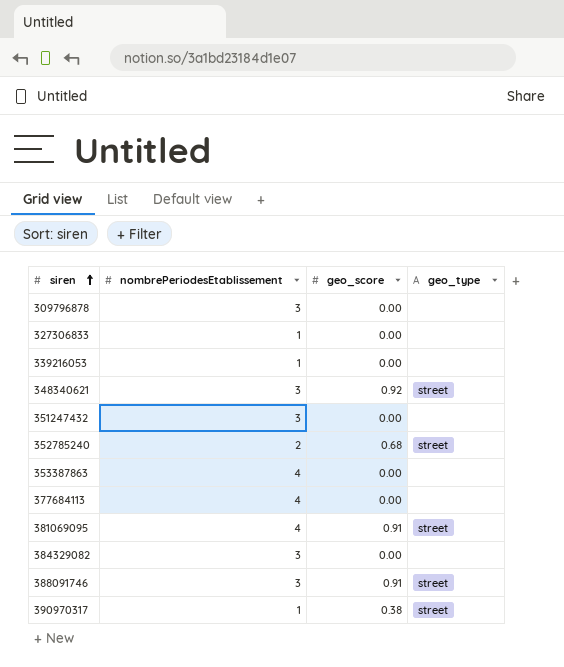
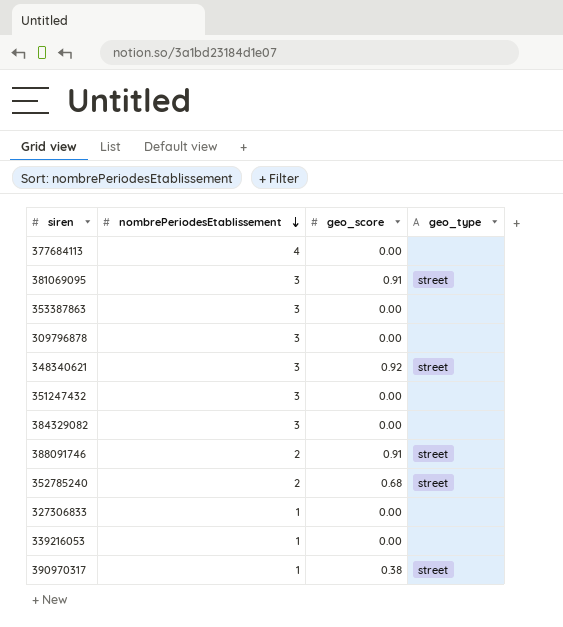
row order: siren ascending -> nombrePeriodesEtablissement descending
381069095 | nombrePeriodesEtablissement: 4 -> 3
353387863 | nombrePeriodesEtablissement: 4 -> 3
388091746 | nombrePeriodesEtablissement: 3 -> 2

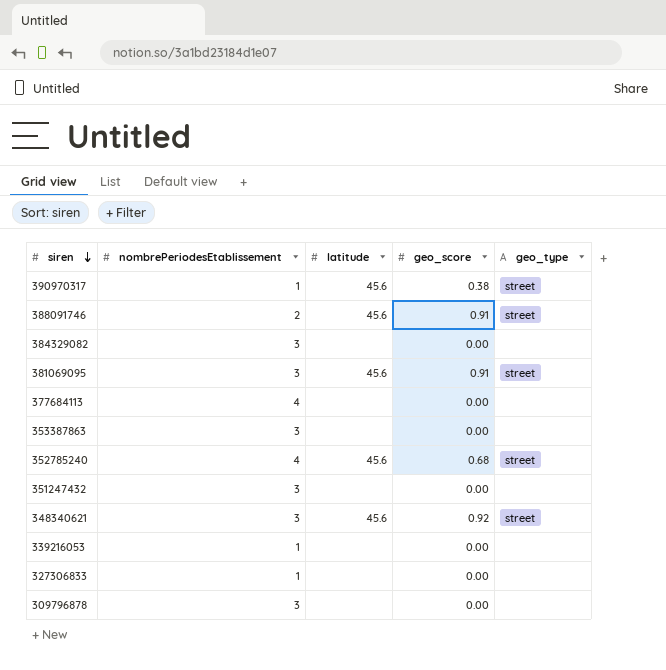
row order: nombrePeriodesEtablissement descending -> siren descending
column latitude | position: none -> 3
352785240 | nombrePeriodesEtablissement: 2 -> 4

